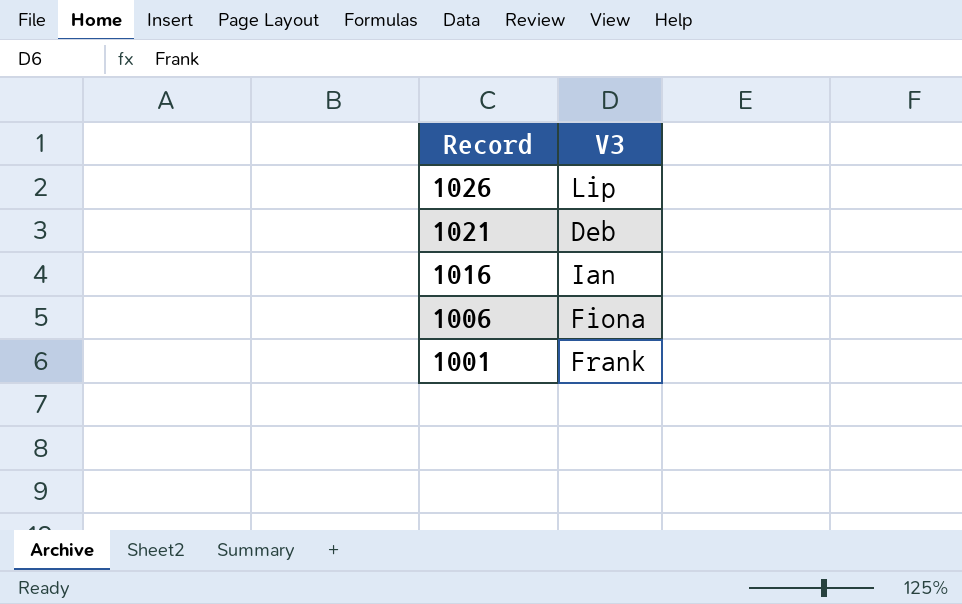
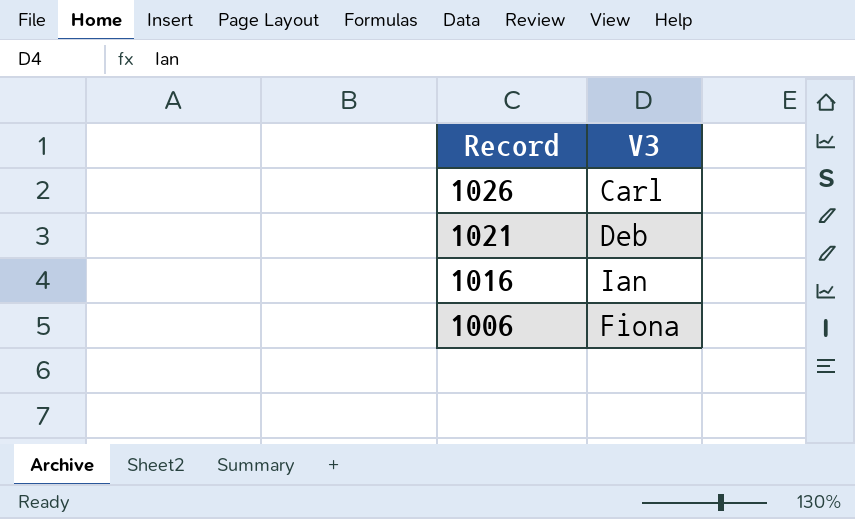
row 1001: Frank -> none
1026 | V3: Lip -> Carl

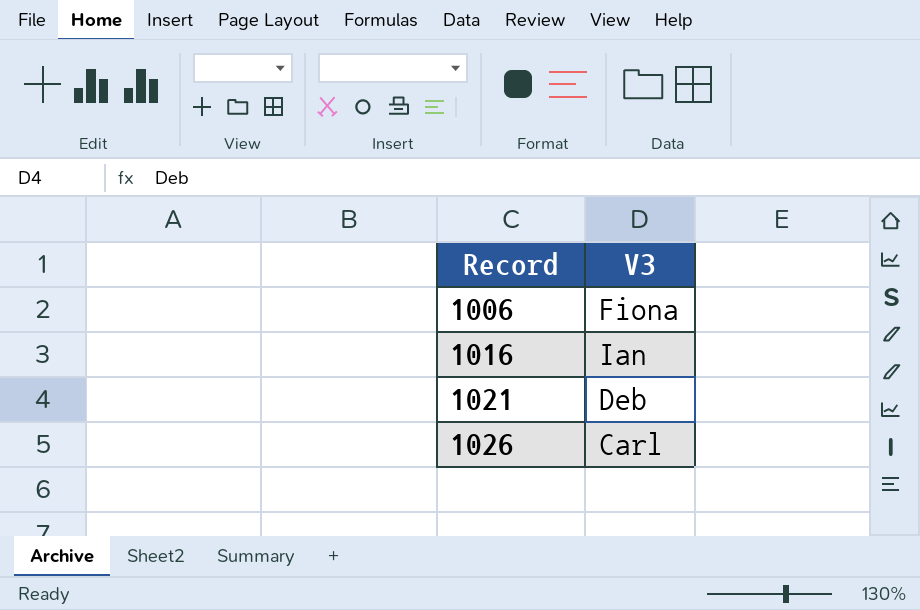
row order: Record descending -> Record ascending

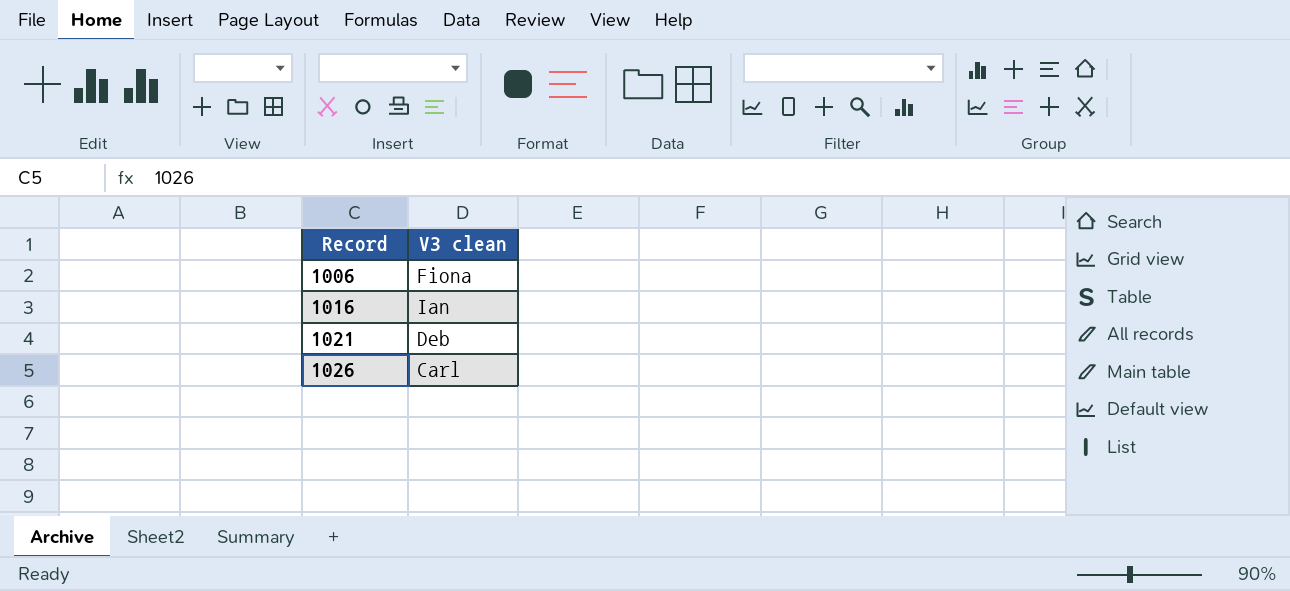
column name: V3 -> V3 clean

